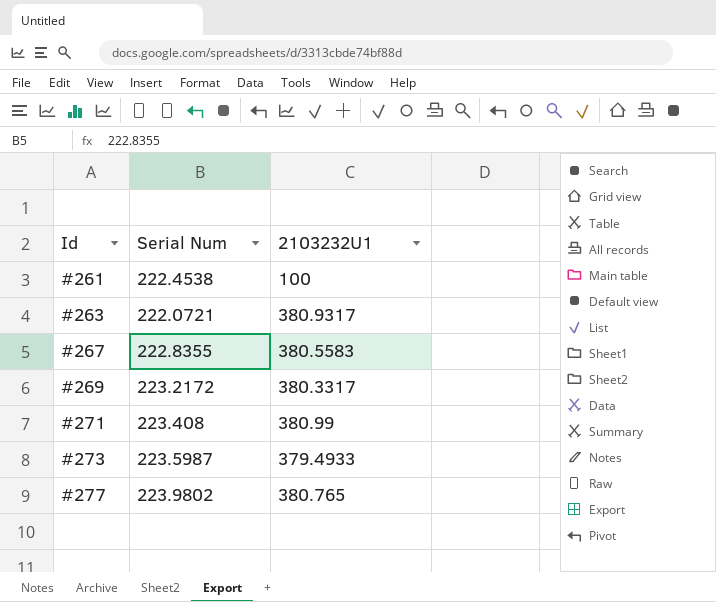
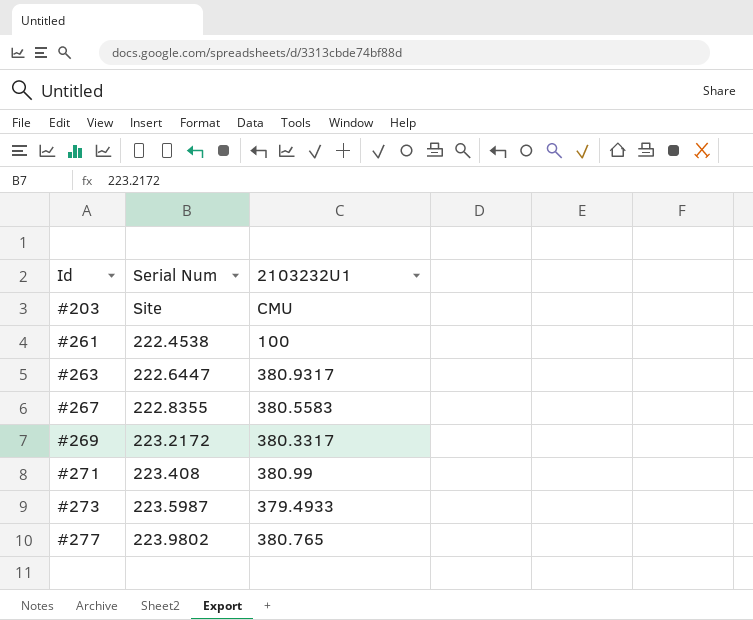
row #203: none -> Site | CMU
#263 | Serial Num: 222.0721 -> 222.6447

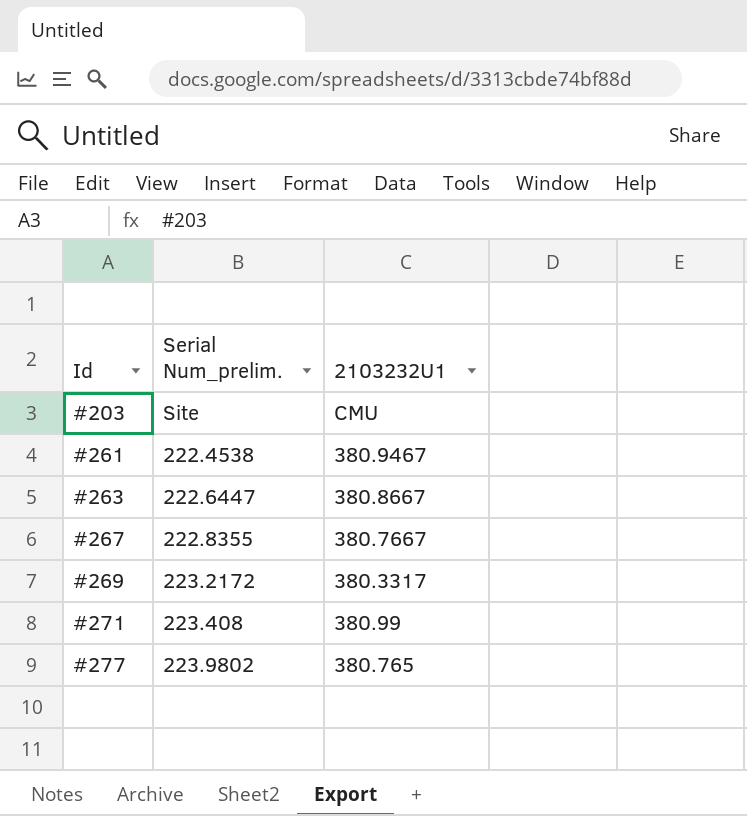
column name: Serial Num -> Serial Num_prelim.
row #273: 223.5987 | 379.4933 -> none
#261 | 2103232U1: 100 -> 380.9467
#263 | 2103232U1: 380.9317 -> 380.8667
#267 | 2103232U1: 380.5583 -> 380.7667

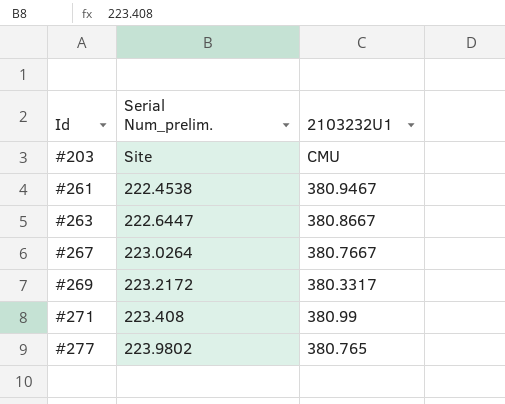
#267 | Serial Num_prelim.: 222.8355 -> 223.0264

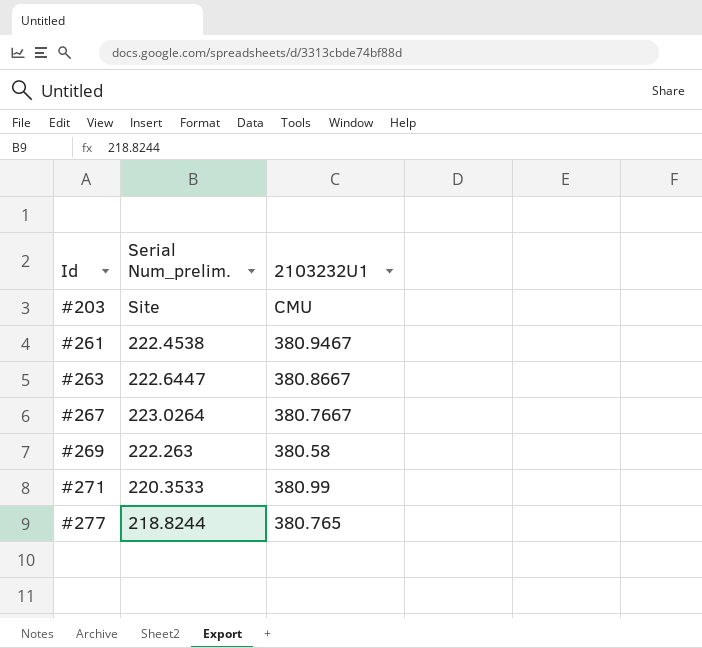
#269 | Serial Num_prelim.: 223.2172 -> 222.263
#269 | 2103232U1: 380.3317 -> 380.58
#271 | Serial Num_prelim.: 223.408 -> 220.3533
#277 | Serial Num_prelim.: 223.9802 -> 218.8244

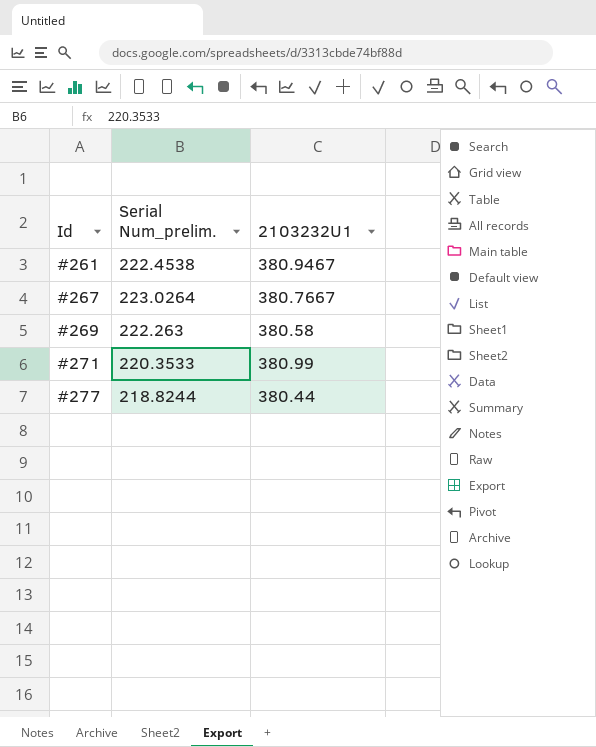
row #203: Site | CMU -> none
row #263: 222.6447 | 380.8667 -> none
#277 | 2103232U1: 380.765 -> 380.44

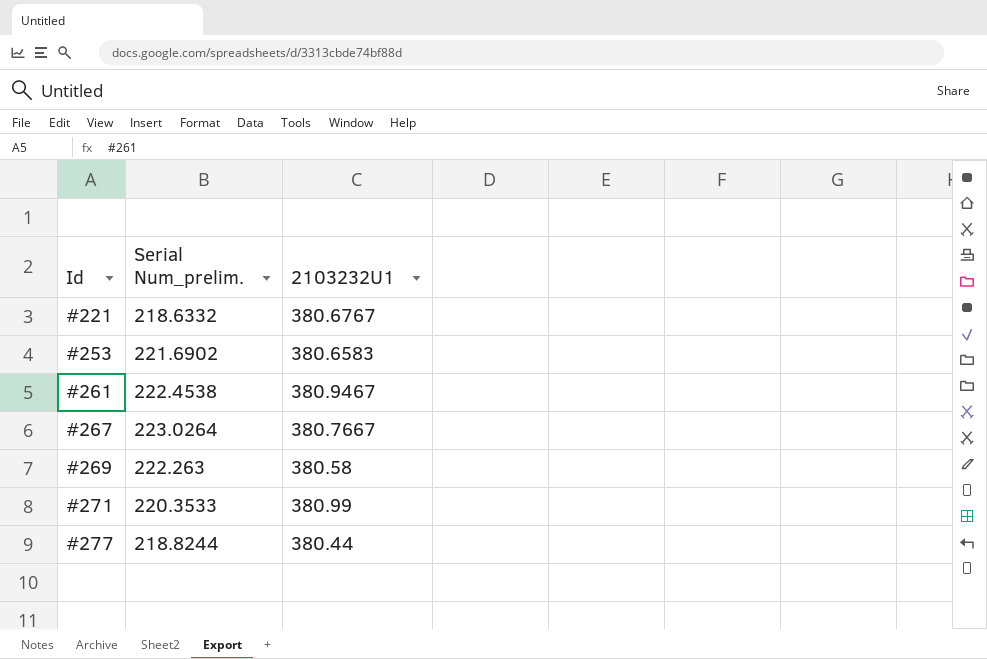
row #221: none -> 218.6332 | 380.6767
row #253: none -> 221.6902 | 380.6583

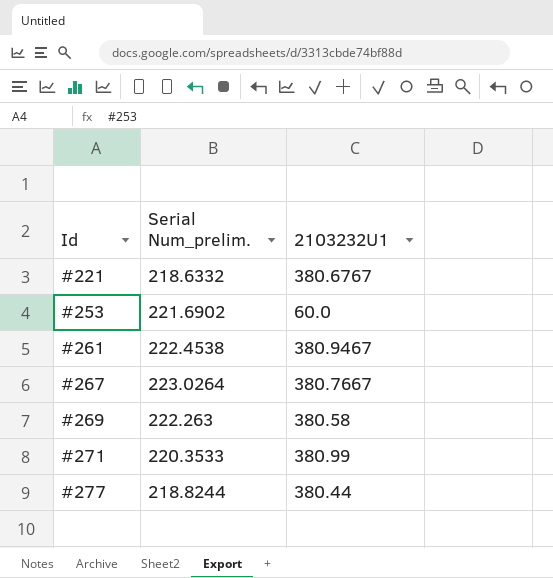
#253 | 2103232U1: 380.6583 -> 60.0

